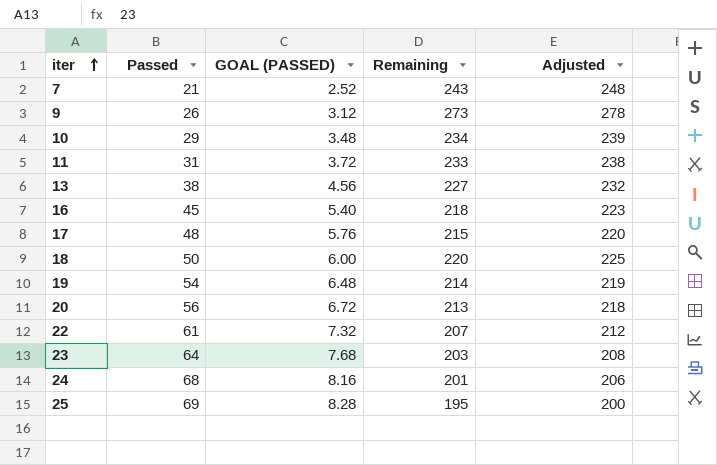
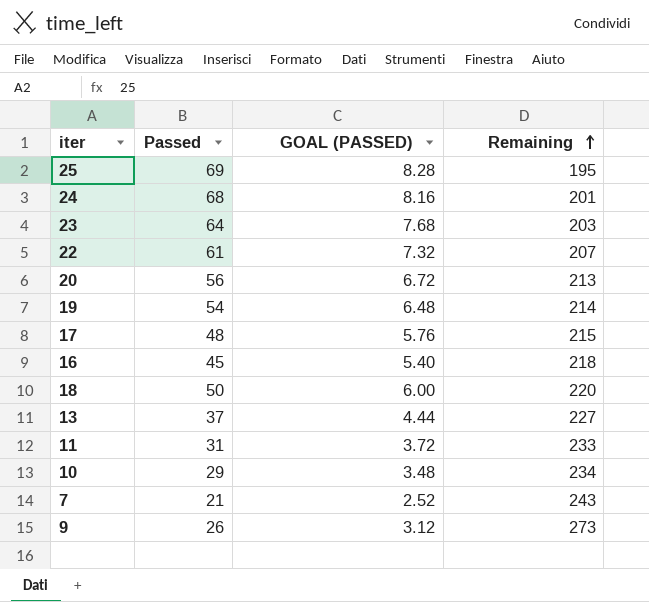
row order: iter ascending -> Remaining ascending
column Adjusted | formula: [Remaining] + 5 -> none
13 | Passed: 38 -> 37
13 | GOAL (PASSED): 4.56 -> 4.44

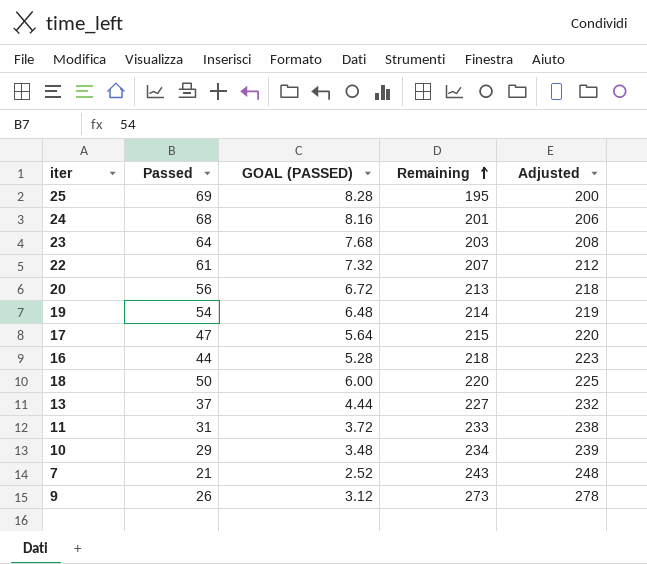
column Adjusted | formula: none -> [Remaining] + 5
17 | Passed: 48 -> 47
17 | GOAL (PASSED): 5.76 -> 5.64
16 | Passed: 45 -> 44
16 | GOAL (PASSED): 5.40 -> 5.28

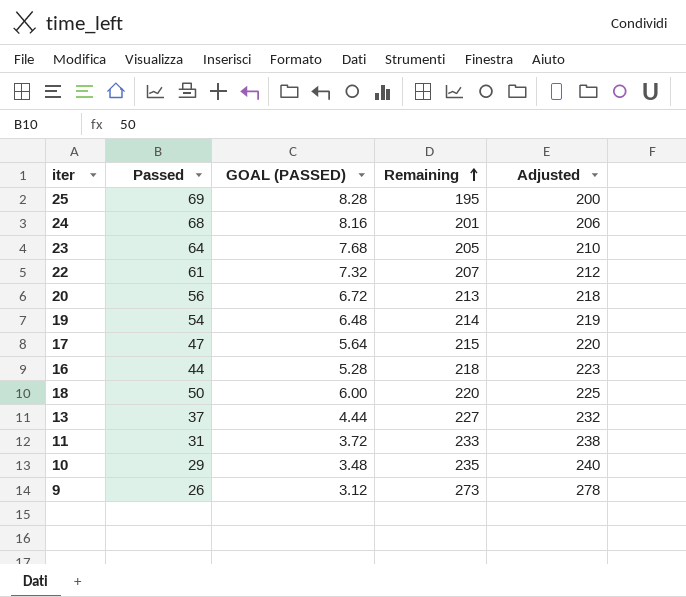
row 7: 21 | 2.52 | 243 | 248 -> none
23 | Remaining: 203 -> 205
23 | Adjusted: 208 -> 210
10 | Remaining: 234 -> 235
10 | Adjusted: 239 -> 240

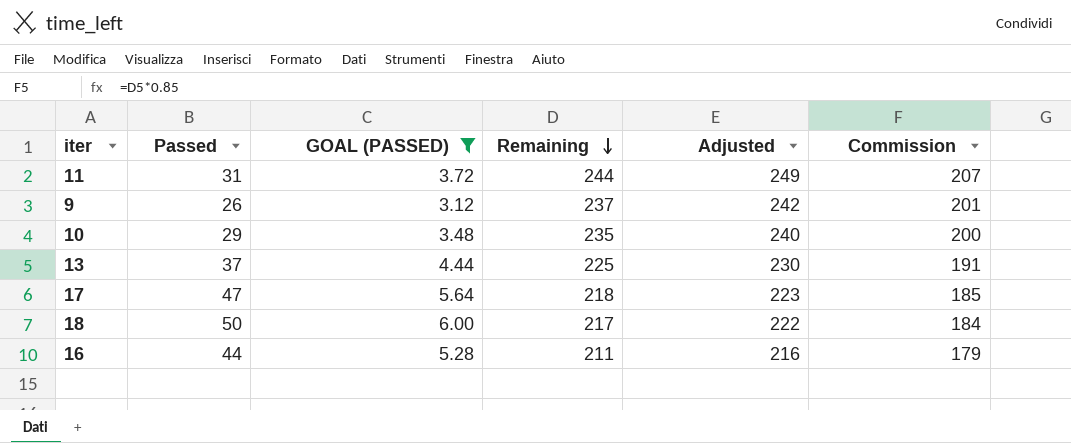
filter: none -> GOAL (PASSED) <= 6.00
row order: Remaining ascending -> Remaining descending
column Commission | formula: none -> [Remaining] * 0.85
11 | Remaining: 233 -> 244
11 | Adjusted: 238 -> 249
9 | Remaining: 273 -> 237
9 | Adjusted: 278 -> 242
13 | Remaining: 227 -> 225
13 | Adjusted: 232 -> 230
17 | Remaining: 215 -> 218
17 | Adjusted: 220 -> 223
18 | Remaining: 220 -> 217
18 | Adjusted: 225 -> 222
16 | Remaining: 218 -> 211
16 | Adjusted: 223 -> 216

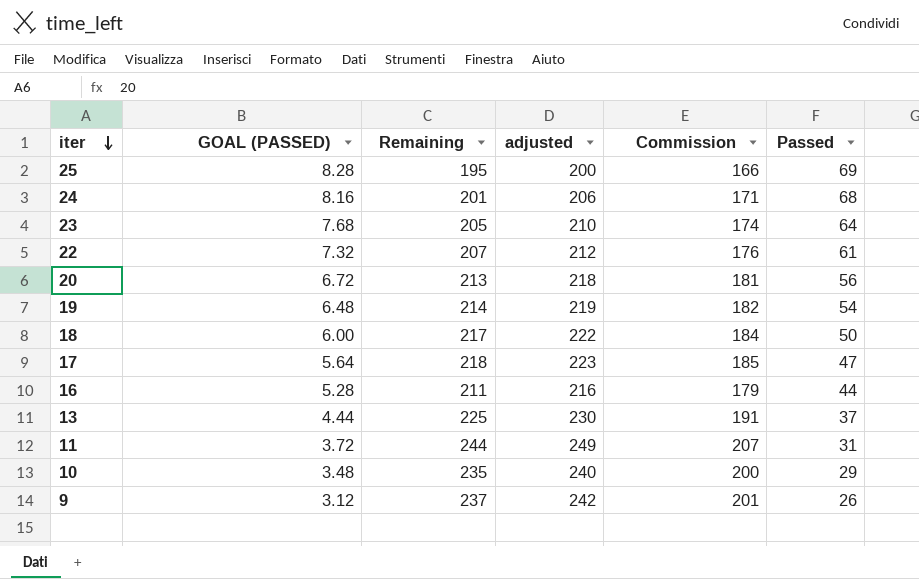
filter: GOAL (PASSED) <= 6.00 -> none
row order: Remaining descending -> iter descending
column name: Adjusted -> adjusted
column Passed | position: 2 -> 6

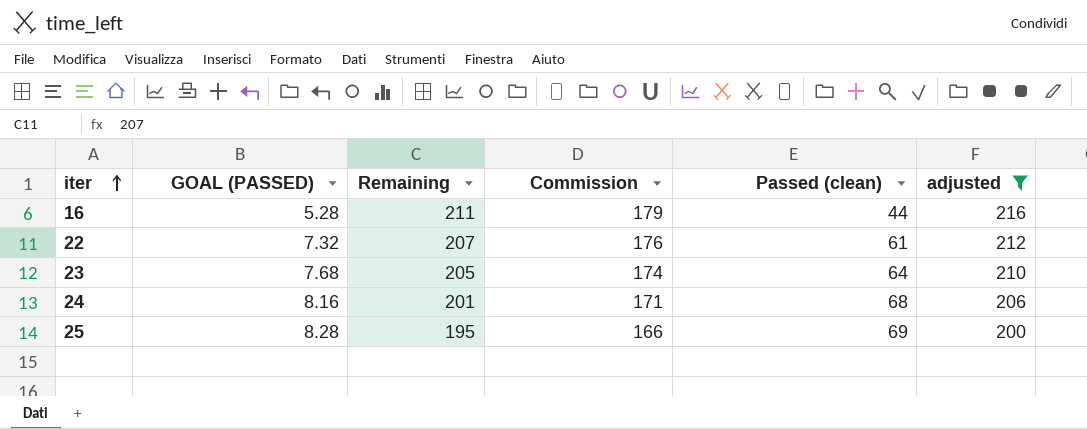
filter: none -> adjusted <= 216
row order: iter descending -> iter ascending
column name: Passed -> Passed (clean)
column adjusted | position: 4 -> 6

